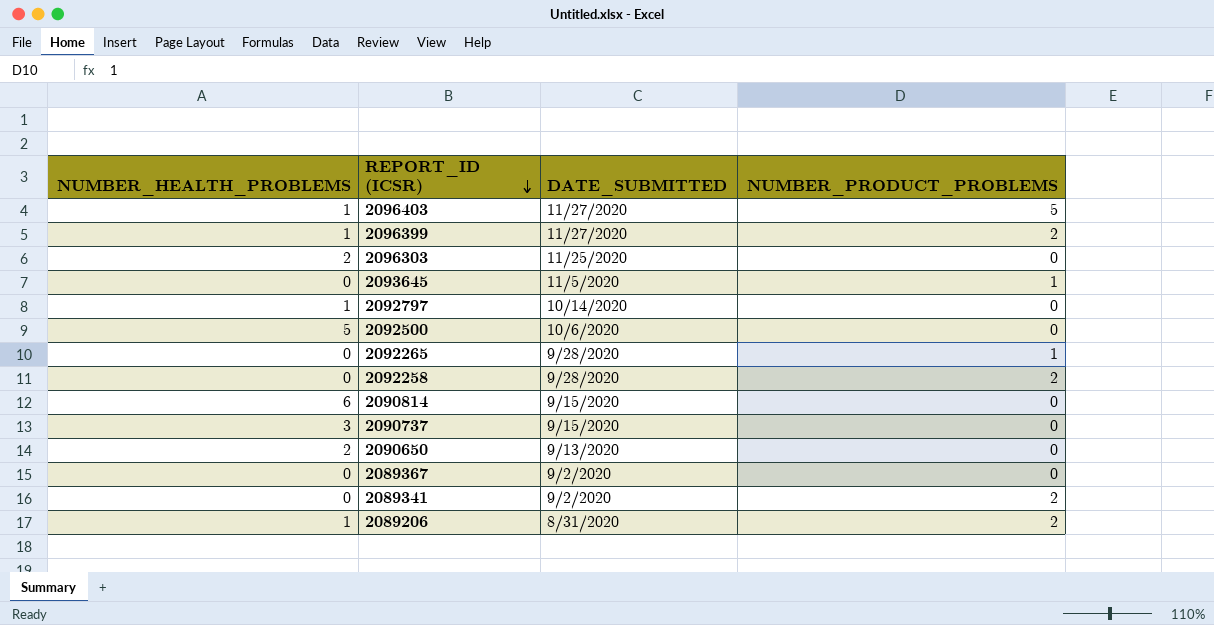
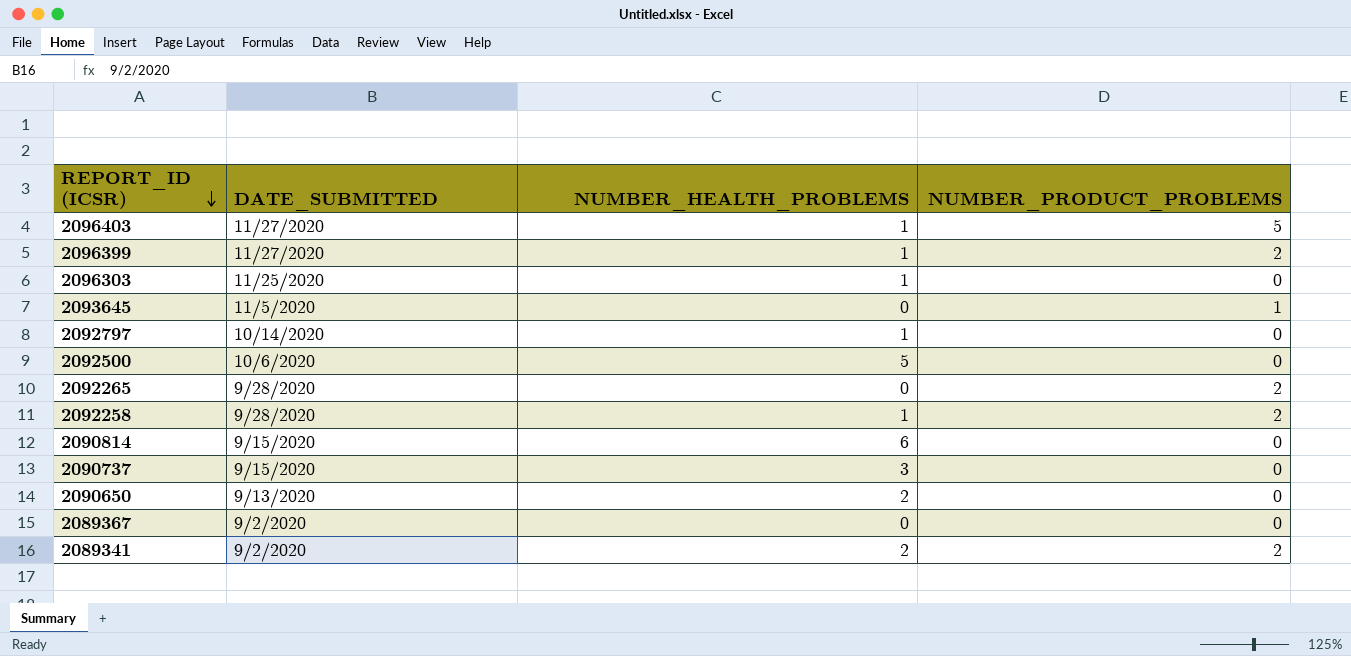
column NUMBER_HEALTH_PROBLEMS | position: 1 -> 3
row 2089206: 1 | 8/31/2020 | 2 -> none
2096303 | NUMBER_HEALTH_PROBLEMS: 2 -> 1
2092265 | NUMBER_PRODUCT_PROBLEMS: 1 -> 2
2092258 | NUMBER_HEALTH_PROBLEMS: 0 -> 1
2089341 | NUMBER_HEALTH_PROBLEMS: 0 -> 2

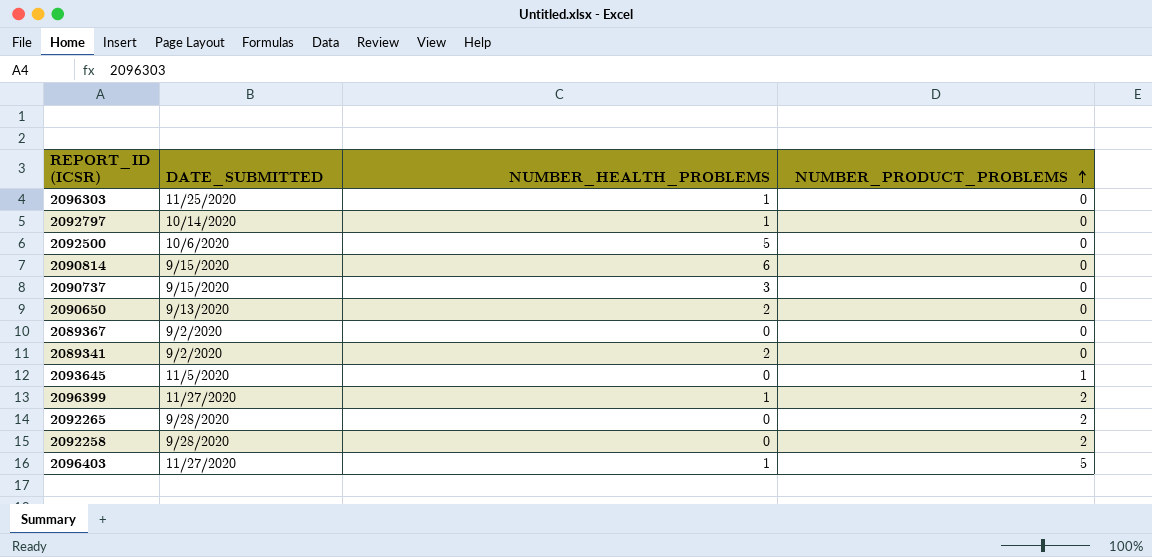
row order: REPORT_ID (ICSR) descending -> NUMBER_PRODUCT_PROBLEMS ascending
2089341 | NUMBER_PRODUCT_PROBLEMS: 2 -> 0
2092258 | NUMBER_HEALTH_PROBLEMS: 1 -> 0

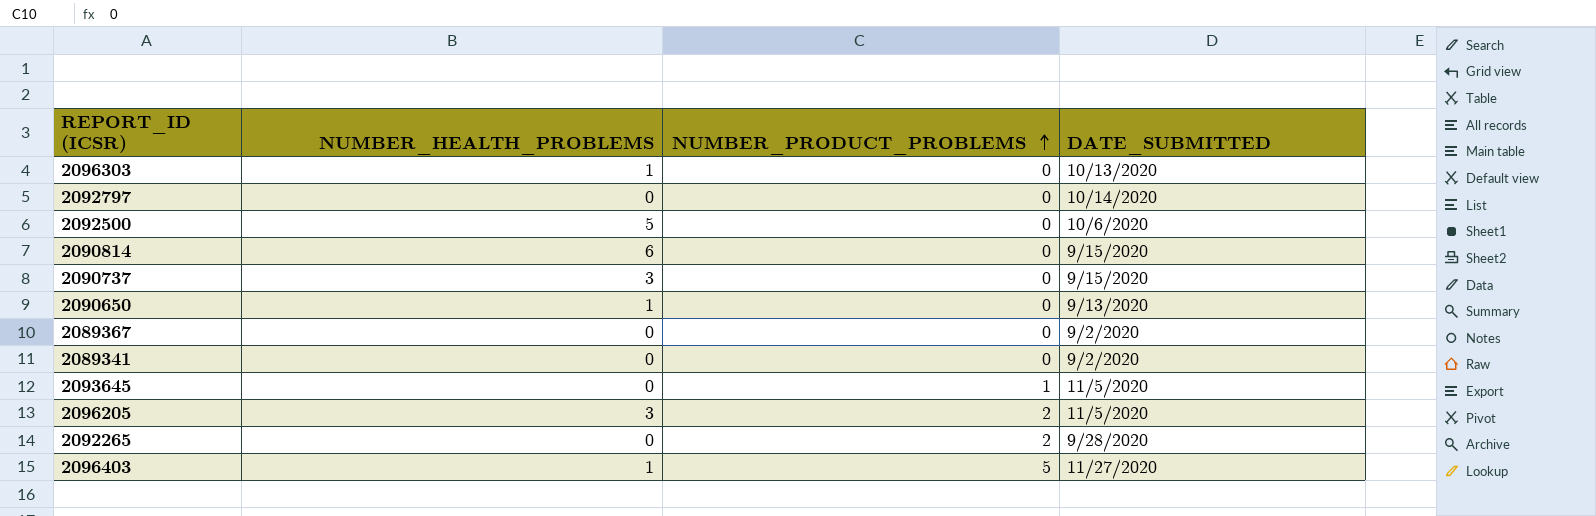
column DATE_SUBMITTED | position: 2 -> 4
row 2096399: 11/27/2020 | 1 | 2 -> none
row 2092258: 9/28/2020 | 0 | 2 -> none
2096303 | DATE_SUBMITTED: 11/25/2020 -> 10/13/2020
2092797 | NUMBER_HEALTH_PROBLEMS: 1 -> 0
2090650 | NUMBER_HEALTH_PROBLEMS: 2 -> 1
2089341 | NUMBER_HEALTH_PROBLEMS: 2 -> 0
row 2096205: none -> 3 | 2 | 11/5/2020

